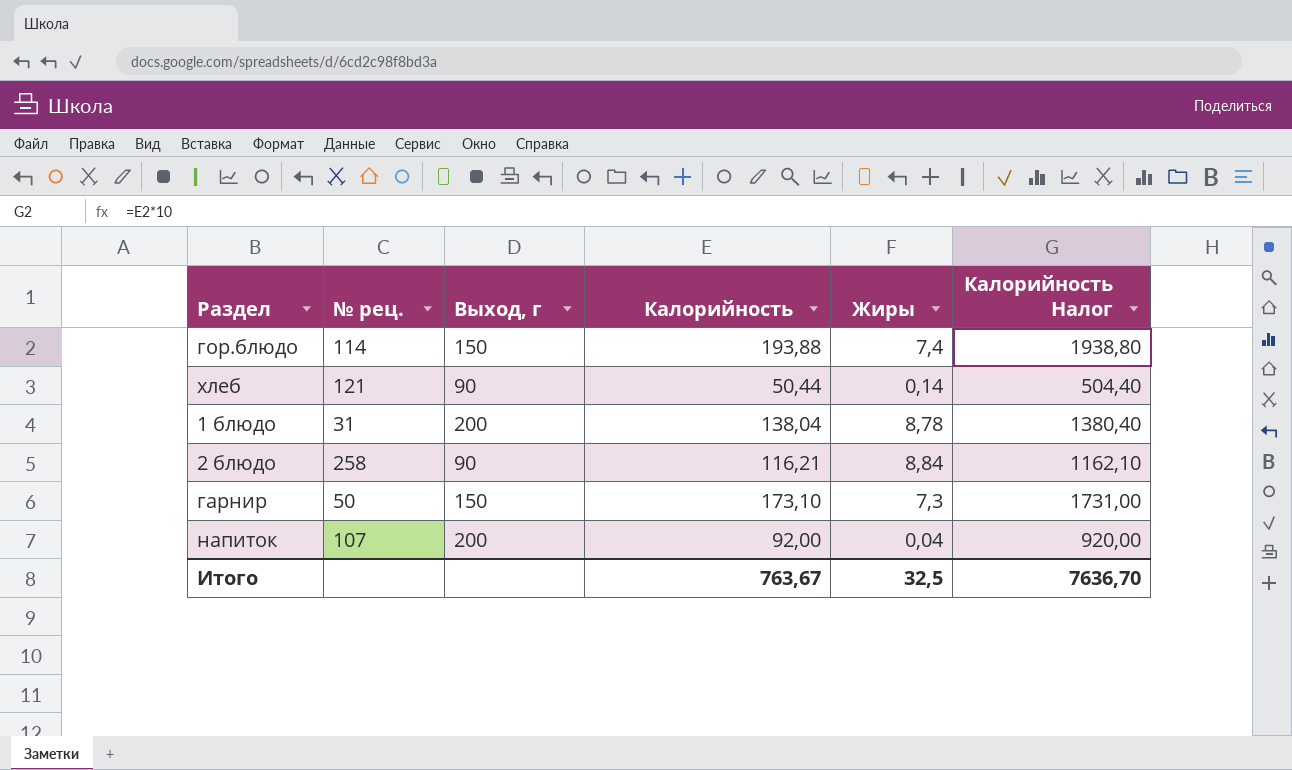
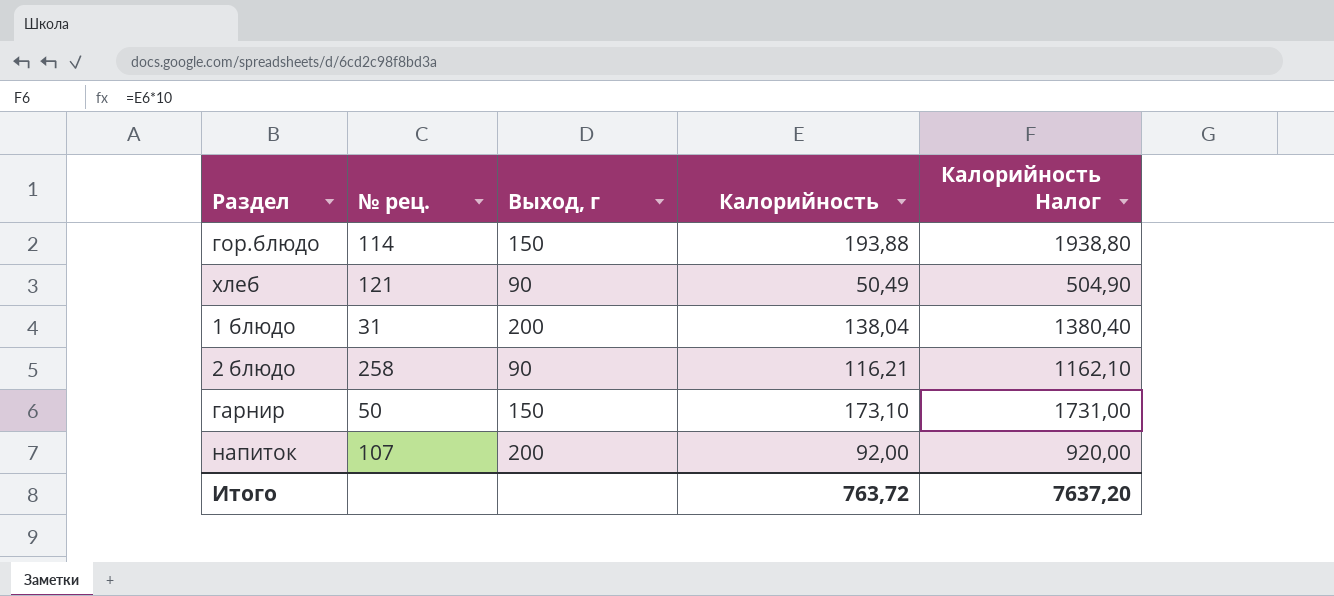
column Жиры | position: 5 -> none
хлеб | Калорийность: 50,44 -> 50,49
хлеб | Калорийность Налог: 504,40 -> 504,90
Итого | Калорийность: 763,67 -> 763,72
Итого | Калорийность Налог: 7636,70 -> 7637,20

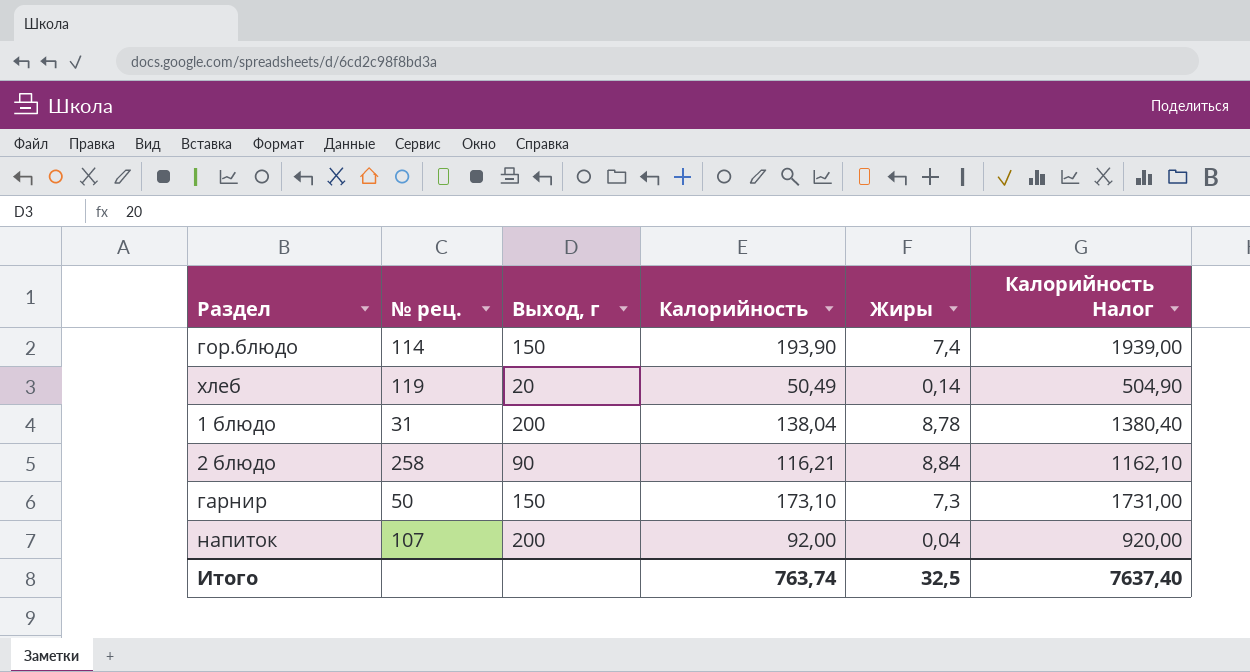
column Жиры | position: none -> 5
гор.блюдо | Калорийность: 193,88 -> 193,90
гор.блюдо | Калорийность Налог: 1938,80 -> 1939,00
хлеб | № рец.: 121 -> 119
хлеб | Выход, г: 90 -> 20
Итого | Калорийность: 763,72 -> 763,74
Итого | Калорийность Налог: 7637,20 -> 7637,40

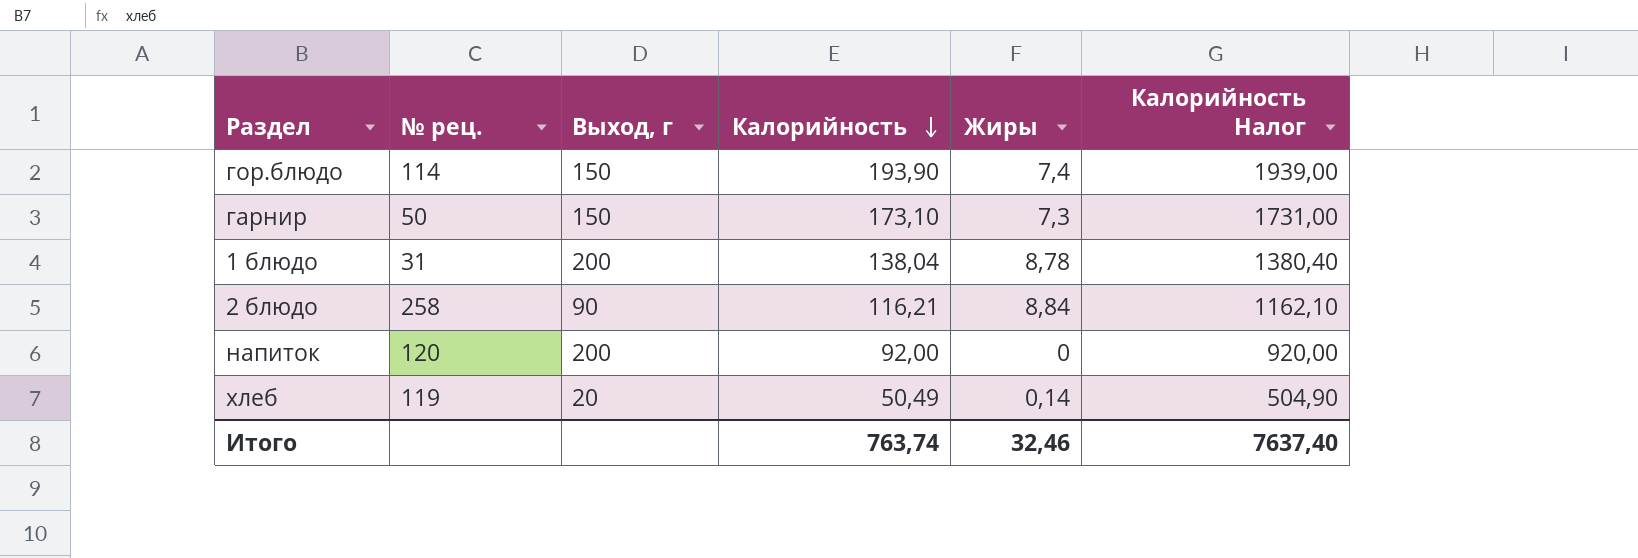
row order: none -> Калорийность descending
напиток | № рец.: 107 -> 120
напиток | Жиры: 0,04 -> 0
Итого | Жиры: 32,5 -> 32,46

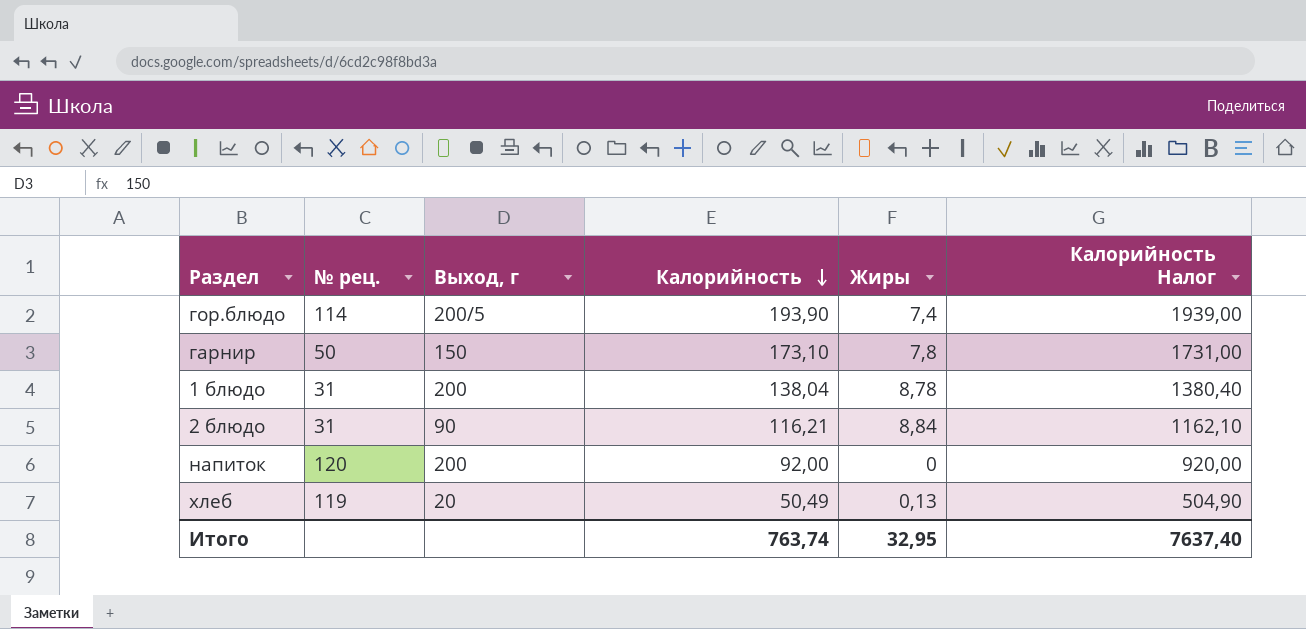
гор.блюдо | Выход, г: 150 -> 200/5
гарнир | Жиры: 7,3 -> 7,8
2 блюдо | № рец.: 258 -> 31
хлеб | Жиры: 0,14 -> 0,13
Итого | Жиры: 32,46 -> 32,95

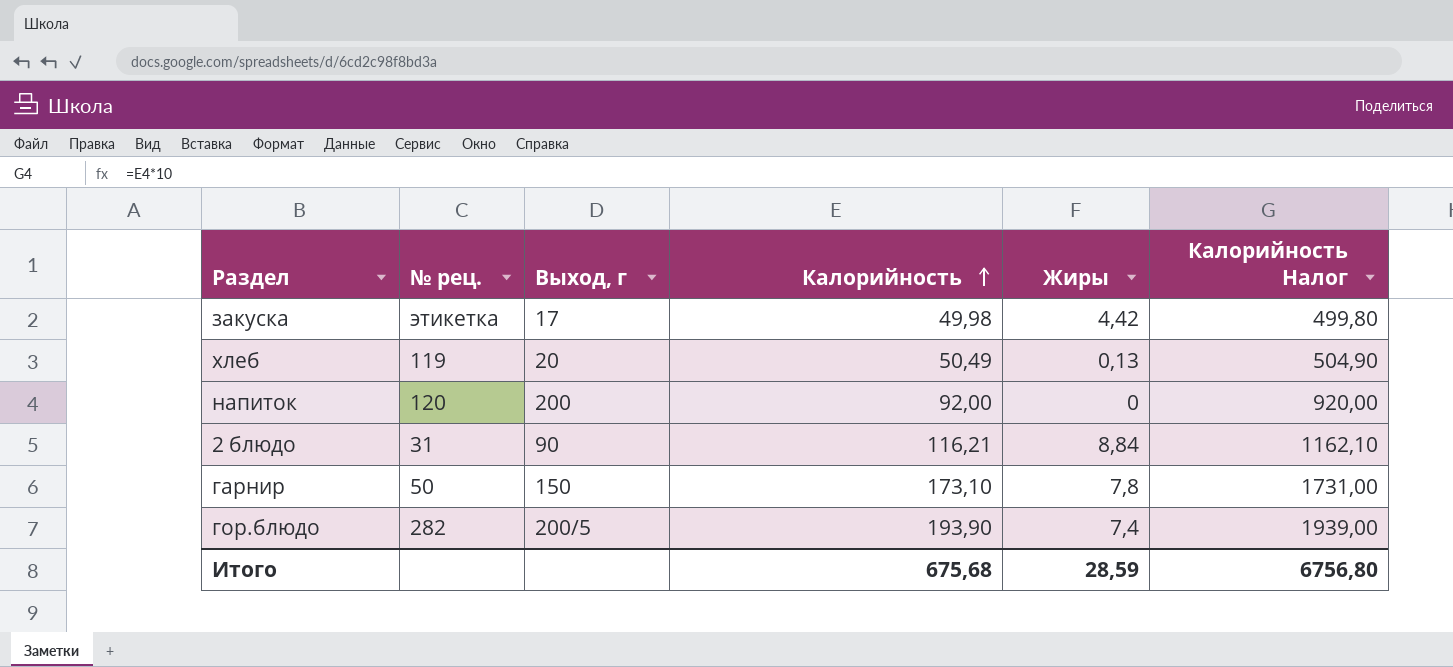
row order: Калорийность descending -> Калорийность ascending
row 1 блюдо: 31 | 200 | 138,04 | 8,78 | 1380,40 -> none
row закуска: none -> этикетка | 17 | 49,98 | 4,42 | 499,80
гор.блюдо | № рец.: 114 -> 282
Итого | Калорийность: 763,74 -> 675,68
Итого | Жиры: 32,95 -> 28,59
Итого | Калорийность Налог: 7637,40 -> 6756,80

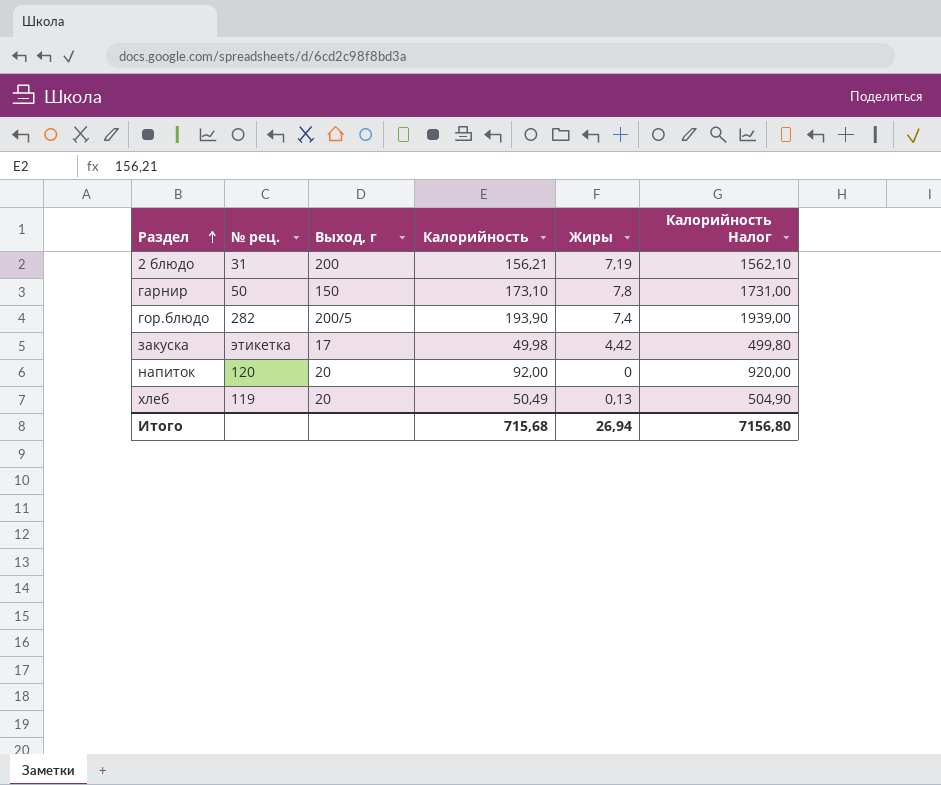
row order: Калорийность ascending -> Раздел ascending
2 блюдо | Выход, г: 90 -> 200
2 блюдо | Калорийность: 116,21 -> 156,21
2 блюдо | Жиры: 8,84 -> 7,19
2 блюдо | Калорийность Налог: 1162,10 -> 1562,10
напиток | Выход, г: 200 -> 20
Итого | Калорийность: 675,68 -> 715,68
Итого | Жиры: 28,59 -> 26,94
Итого | Калорийность Налог: 6756,80 -> 7156,80

